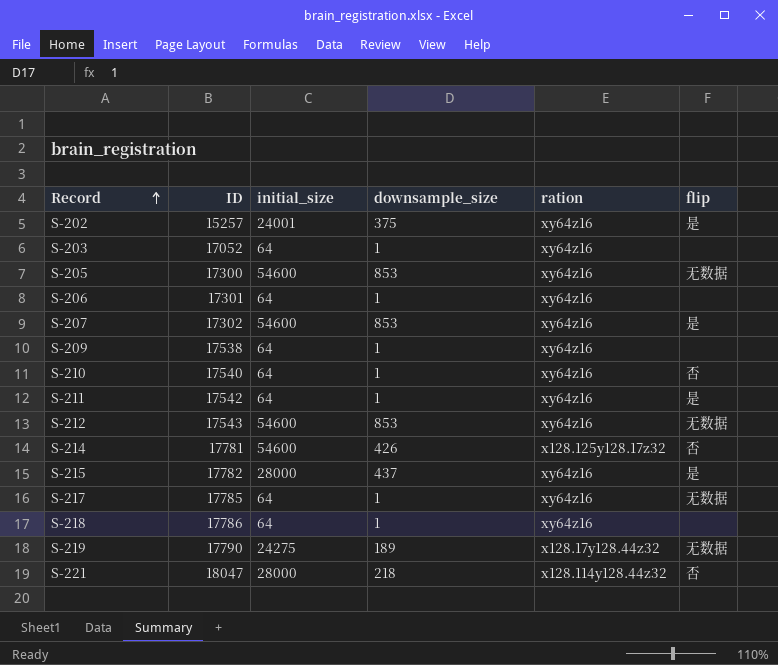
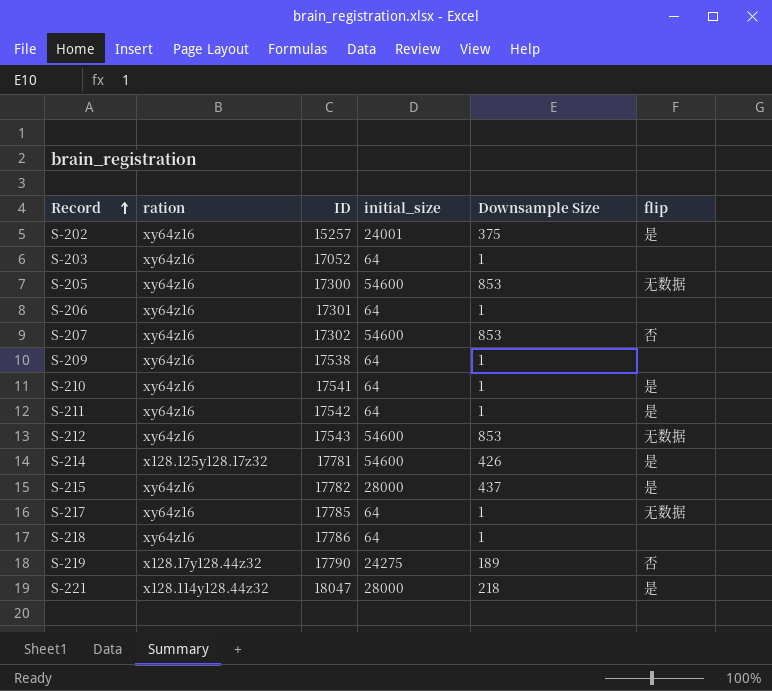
column ration | position: 5 -> 2
column name: downsample_size -> Downsample Size
S-207 | flip: 是 -> 否
S-210 | ID: 17540 -> 17541
S-210 | flip: 否 -> 是
S-214 | flip: 否 -> 是
S-219 | flip: 无数据 -> 否
S-221 | flip: 否 -> 是

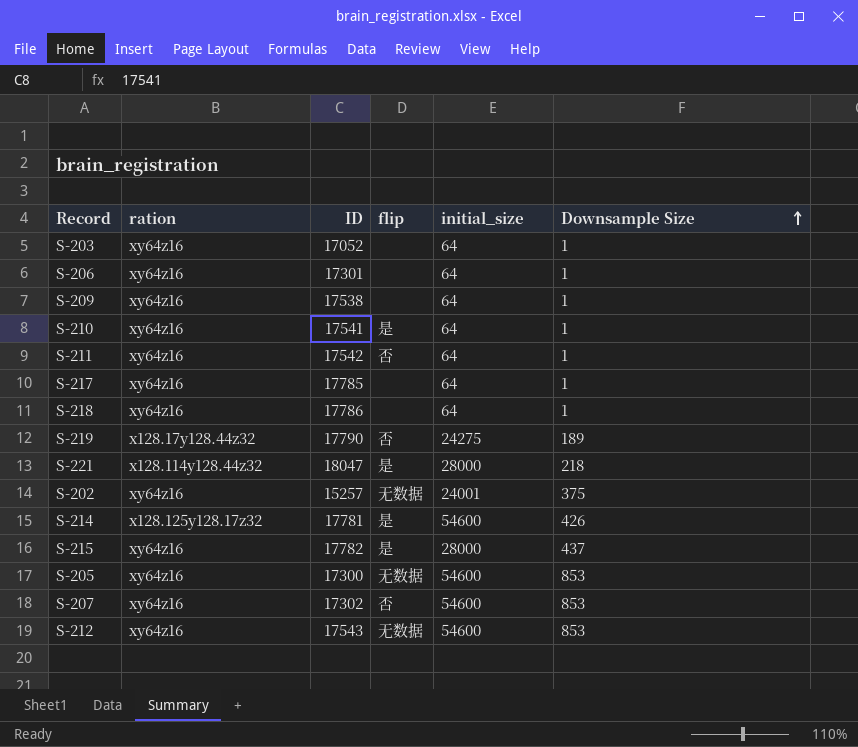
row order: Record ascending -> Downsample Size ascending
column flip | position: 6 -> 4
S-211 | flip: 是 -> 否
S-217 | flip: 无数据 -> none
S-202 | flip: 是 -> 无数据

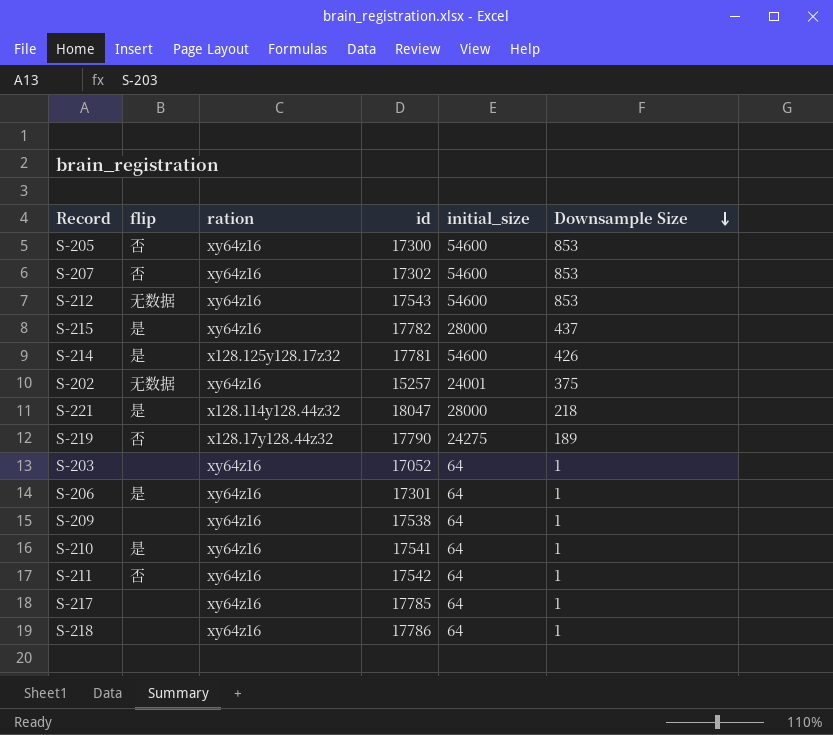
row order: Downsample Size ascending -> Downsample Size descending
column flip | position: 4 -> 2
column name: ID -> id
S-205 | flip: 无数据 -> 否
S-206 | flip: none -> 是

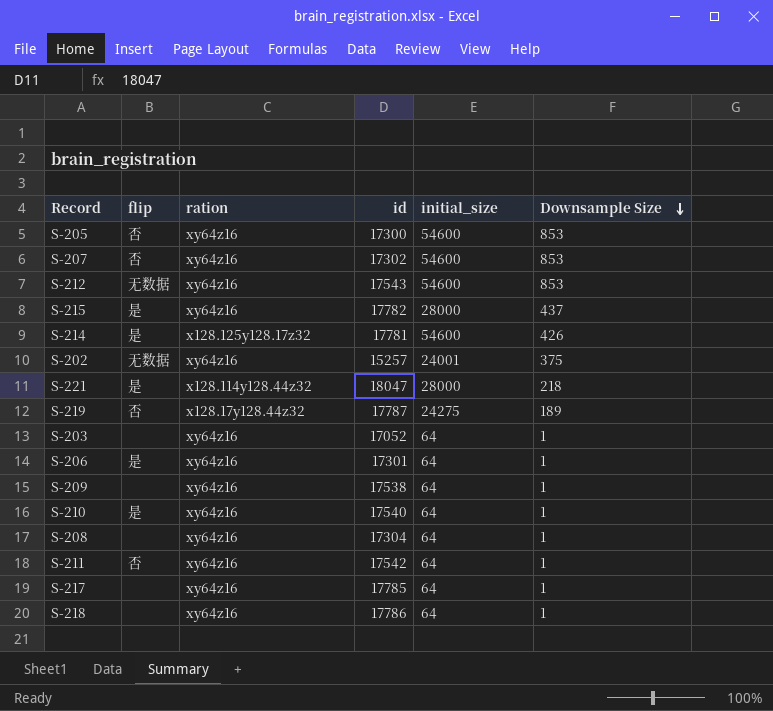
S-219 | id: 17790 -> 17787
S-210 | id: 17541 -> 17540
row S-208: none -> none | xy64z16 | 17304 | 64 | 1

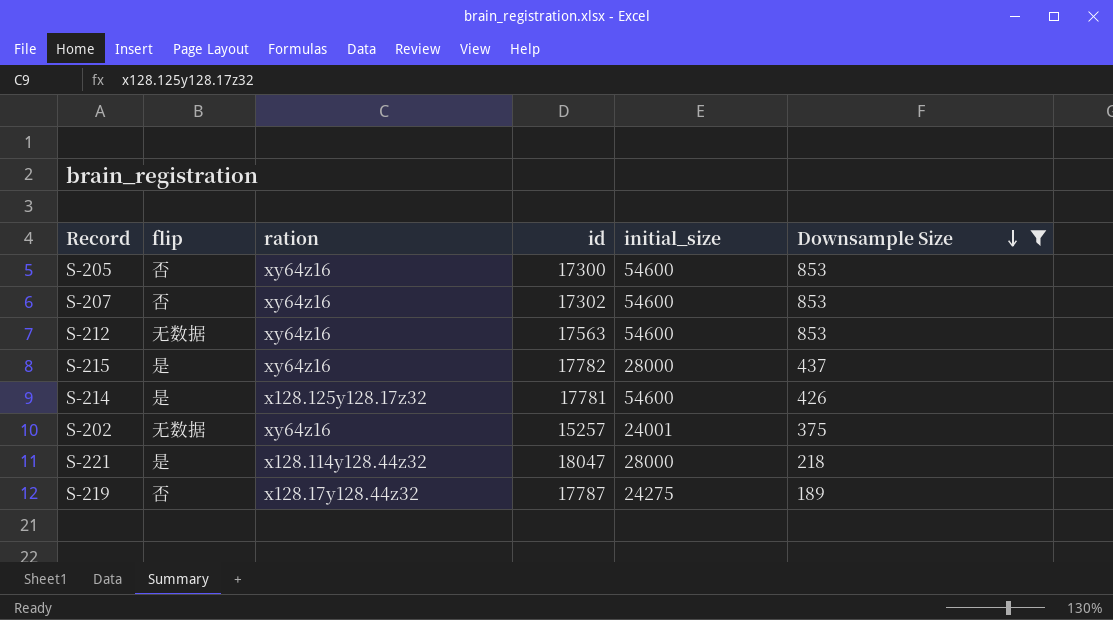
filter: none -> Downsample Size != 1
S-212 | id: 17543 -> 17563

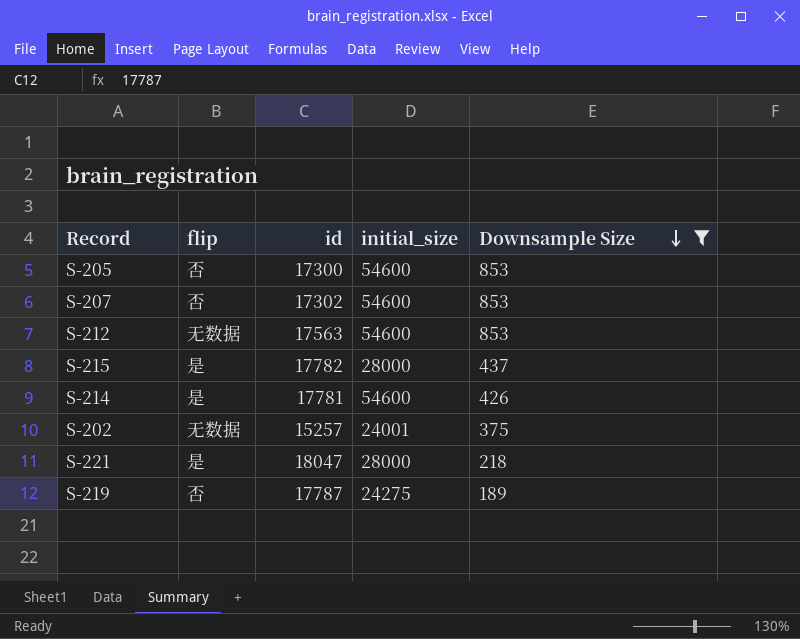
column ration | position: 3 -> none

